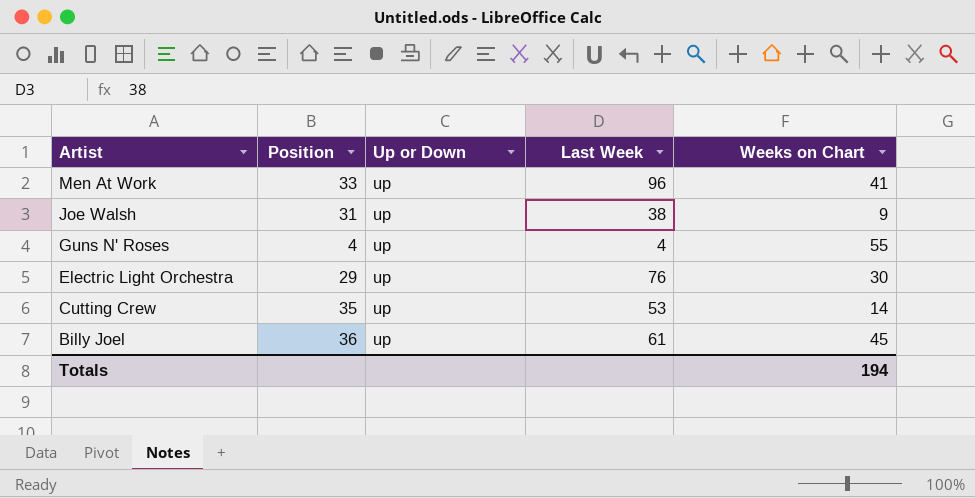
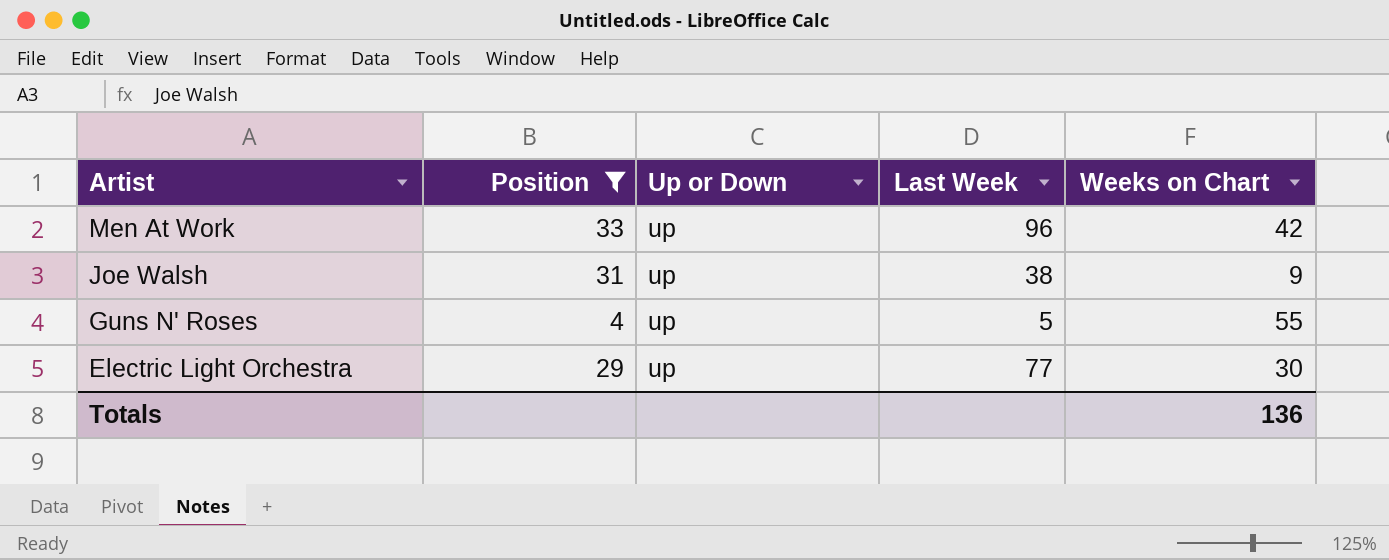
filter: none -> Position <= 33
Men At Work | Weeks on Chart: 41 -> 42
Guns N' Roses | Last Week: 4 -> 5
Electric Light Orchestra | Last Week: 76 -> 77
Totals | Weeks on Chart: 194 -> 136

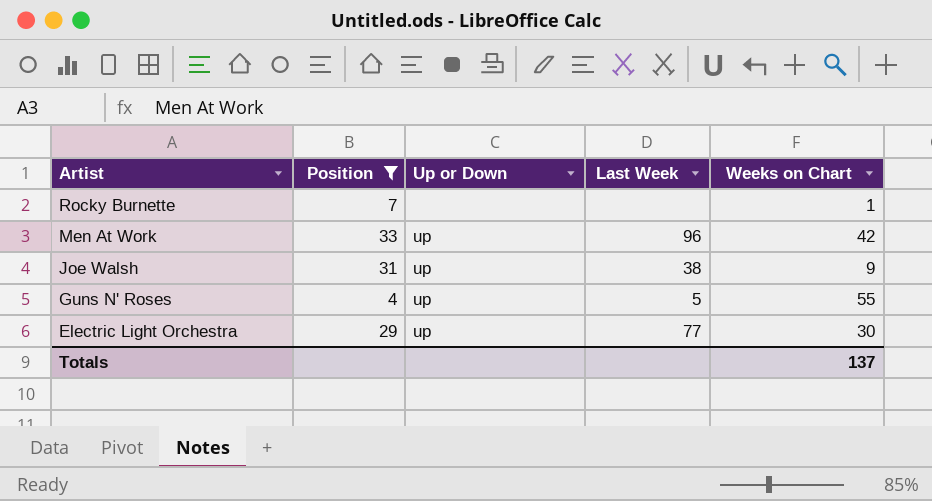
row Rocky Burnette: none -> 7 | none | none | 1
Totals | Weeks on Chart: 136 -> 137

